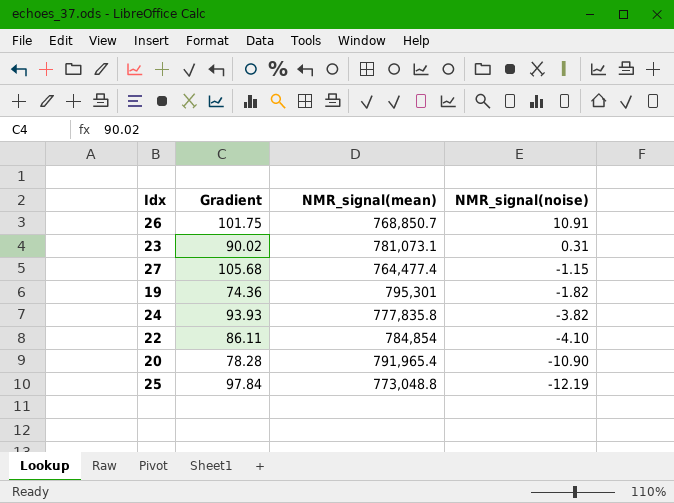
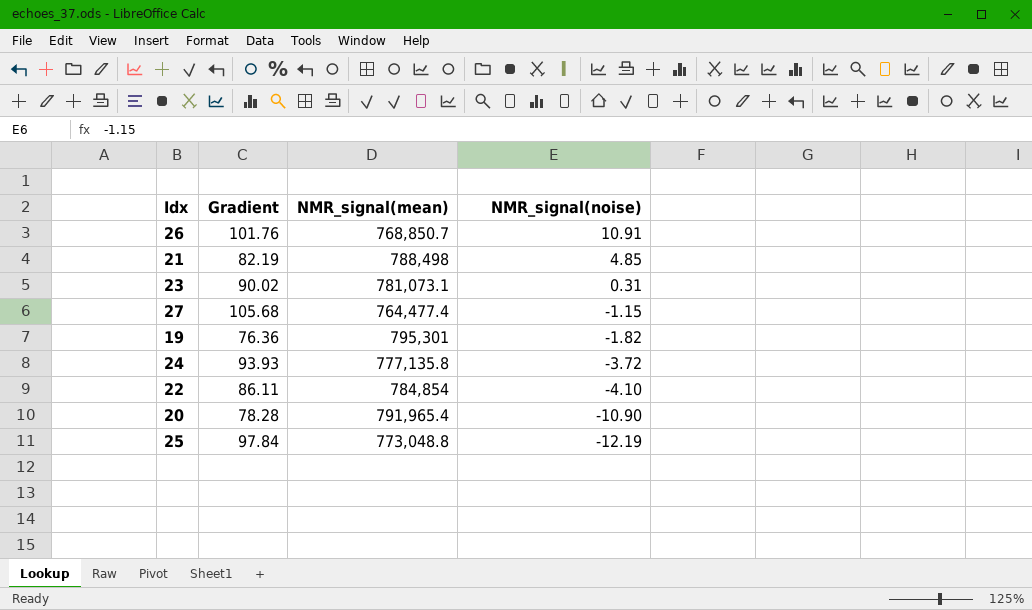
26 | Gradient: 101.75 -> 101.76
row 21: none -> 82.19 | 788,498 | 4.85
19 | Gradient: 74.36 -> 76.36
24 | NMR_signal(mean): 777,835.8 -> 777,135.8
24 | NMR_signal(noise): -3.82 -> -3.72

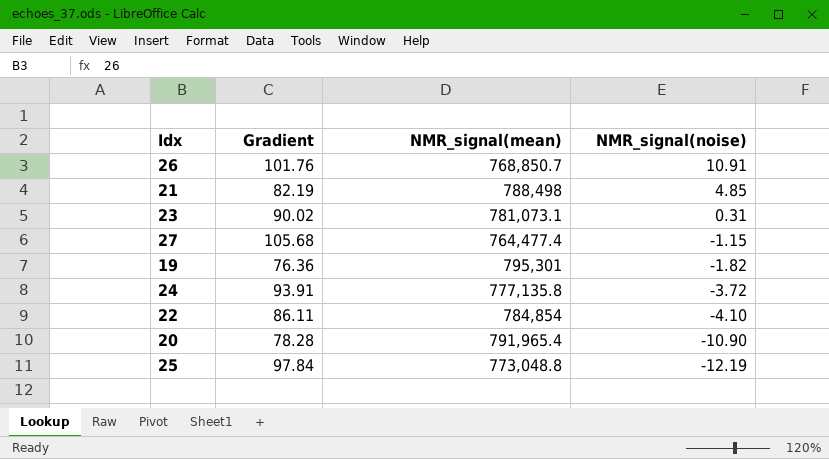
24 | Gradient: 93.93 -> 93.91

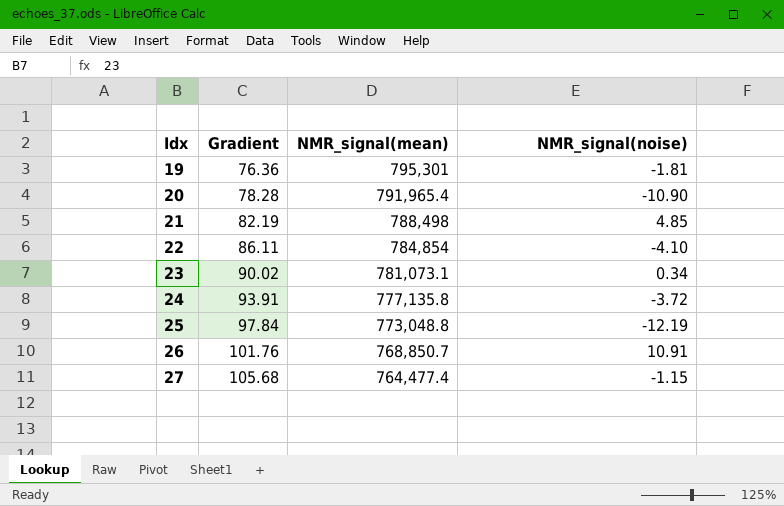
row order: NMR_signal(noise) descending -> Idx ascending
19 | NMR_signal(noise): -1.82 -> -1.81
23 | NMR_signal(noise): 0.31 -> 0.34

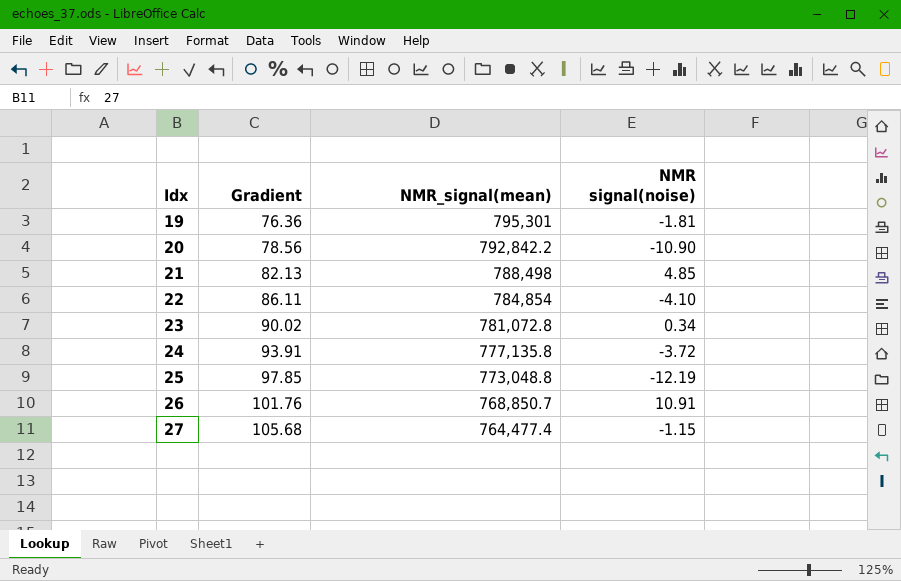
column name: NMR_signal(noise) -> NMR signal(noise)
20 | Gradient: 78.28 -> 78.56
20 | NMR_signal(mean): 791,965.4 -> 792,842.2
21 | Gradient: 82.19 -> 82.13
23 | NMR_signal(mean): 781,073.1 -> 781,072.8
25 | Gradient: 97.84 -> 97.85

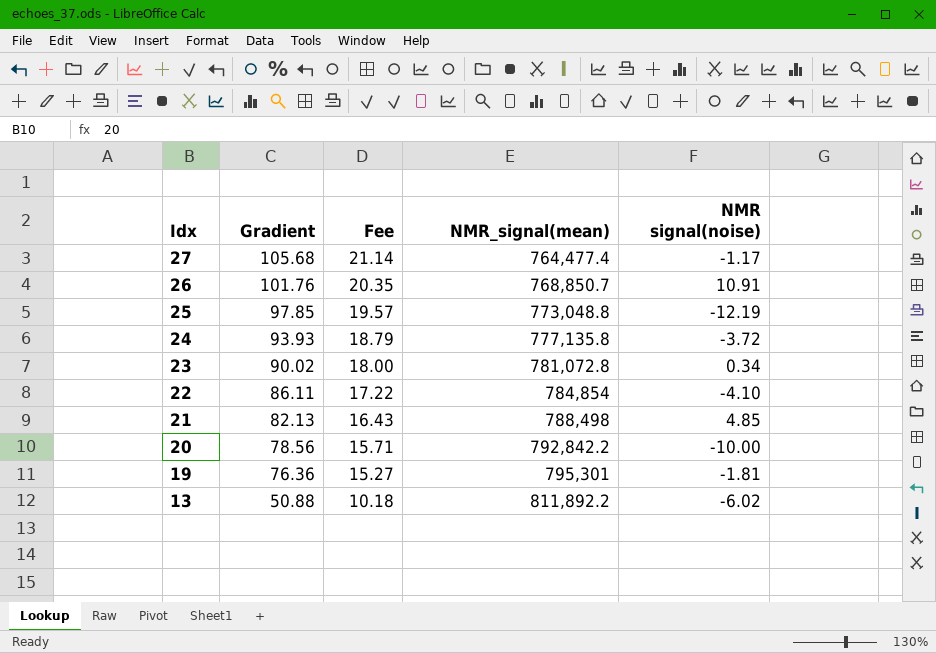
row order: Idx ascending -> Idx descending
column Fee | formula: none -> [Gradient] * 0.2
27 | NMR signal(noise): -1.15 -> -1.17
24 | Gradient: 93.91 -> 93.93
20 | NMR signal(noise): -10.90 -> -10.00
row 13: none -> 50.88 | 10.18 | 811,892.2 | -6.02

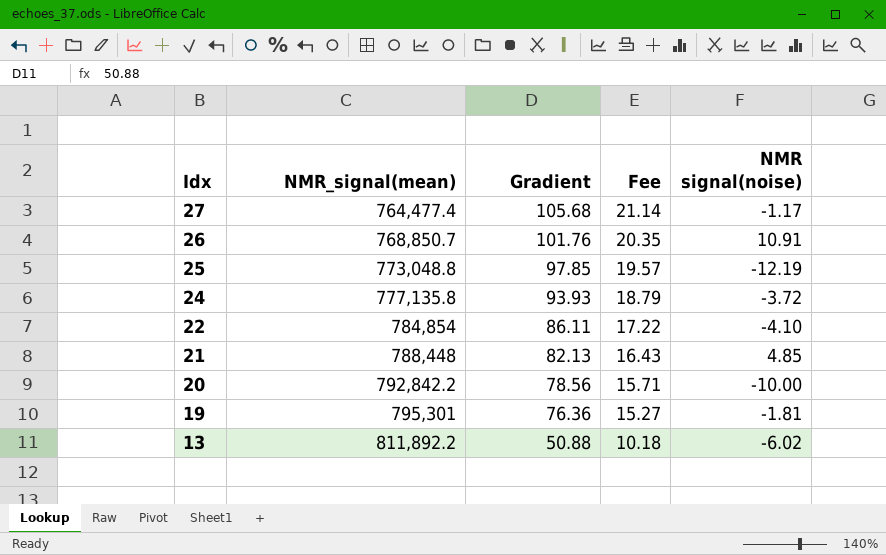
column NMR_signal(mean) | position: 4 -> 2
row 23: 90.02 | 18.00 | 781,072.8 | 0.34 -> none
21 | NMR_signal(mean): 788,498 -> 788,448

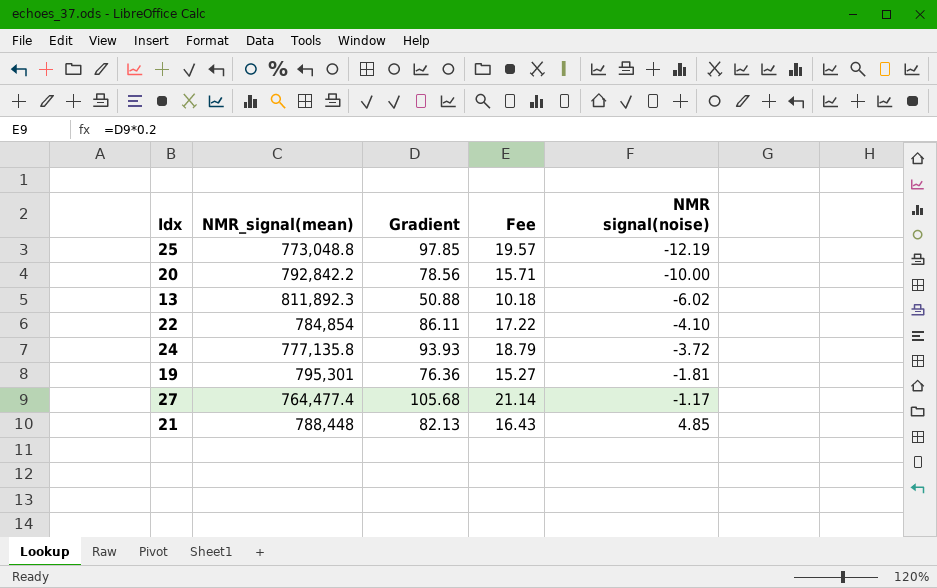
row order: Idx descending -> NMR signal(noise) ascending
row 26: 768,850.7 | 101.76 | 20.35 | 10.91 -> none
13 | NMR_signal(mean): 811,892.2 -> 811,892.3

